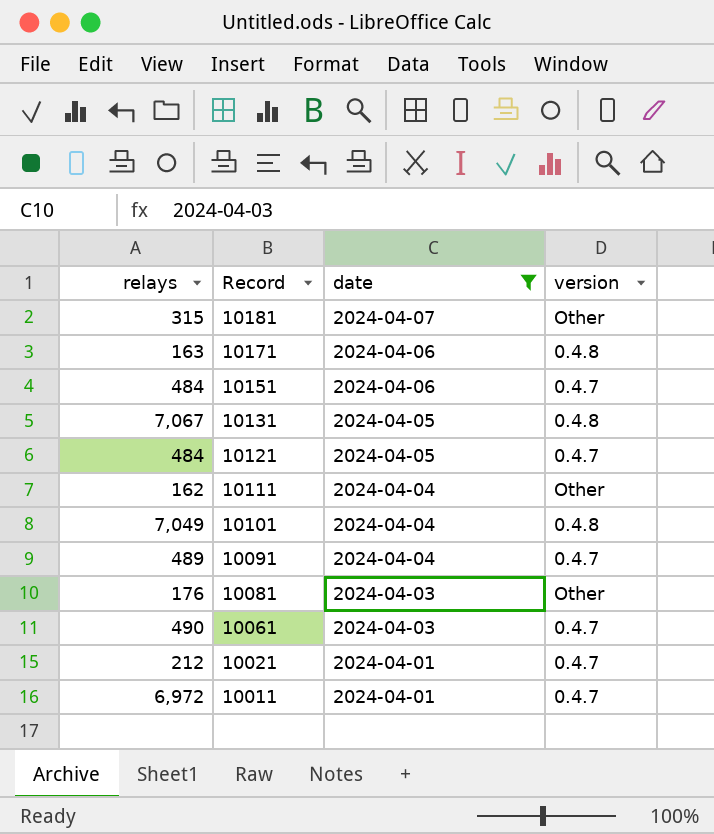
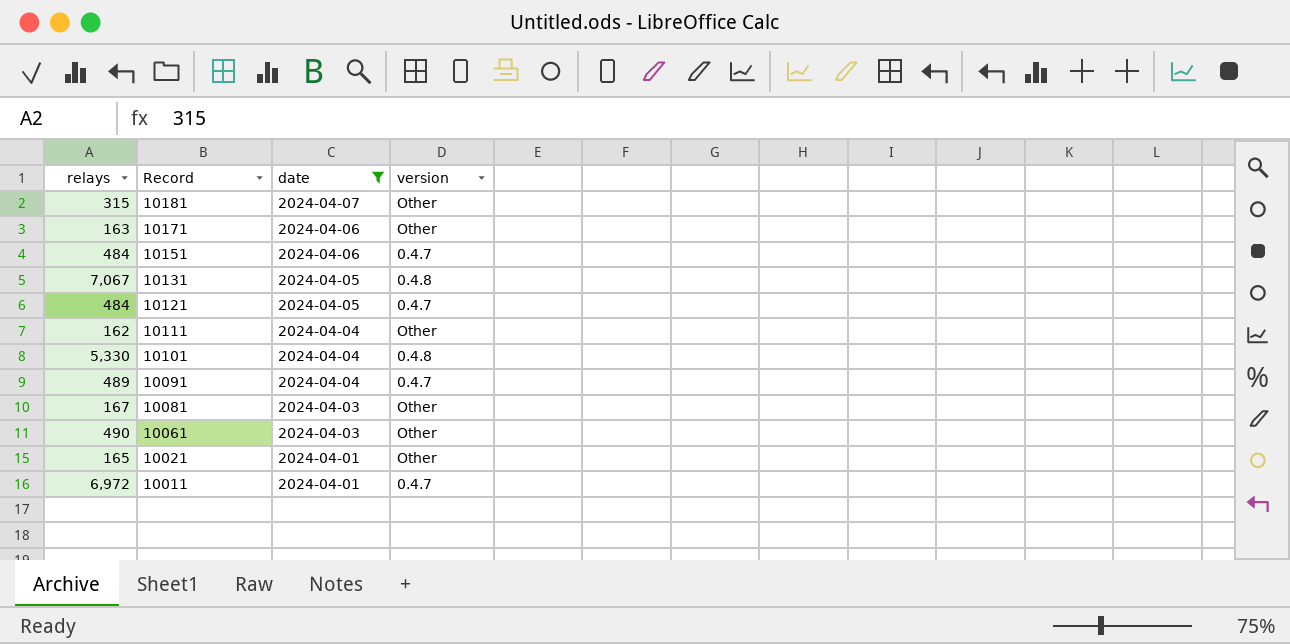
10171 | version: 0.4.8 -> Other
10101 | relays: 7,049 -> 5,330
10081 | relays: 176 -> 167
10061 | version: 0.4.7 -> Other
10021 | relays: 212 -> 165
10021 | version: 0.4.7 -> Other

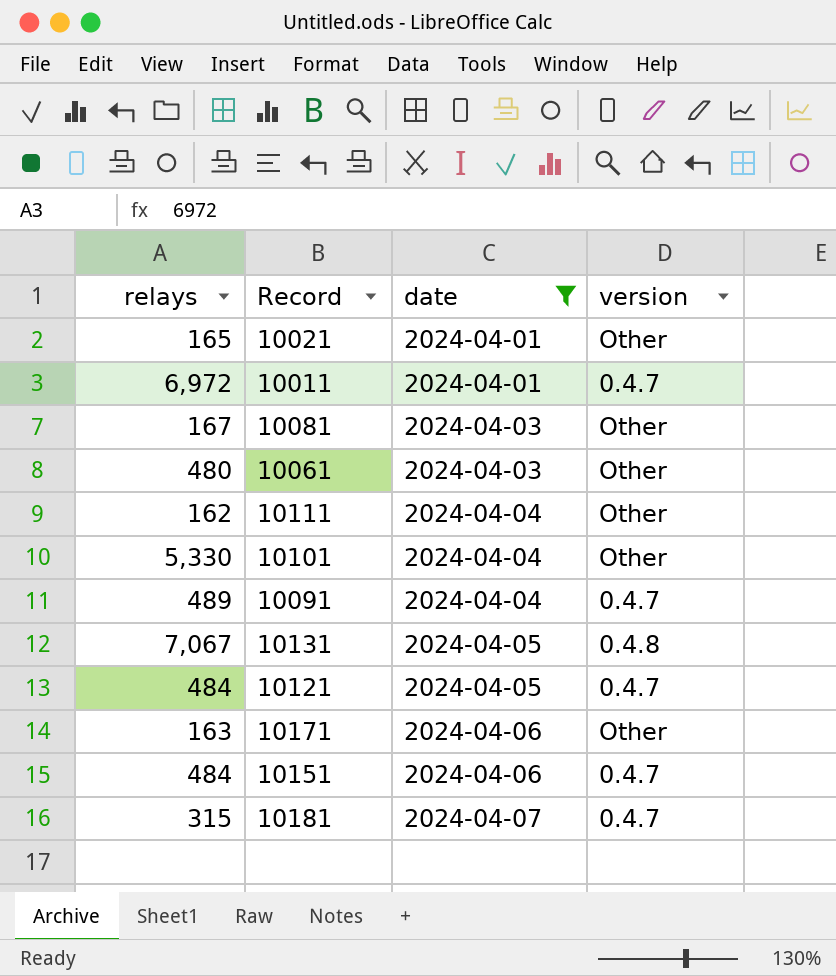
row order: Record descending -> date ascending
10061 | relays: 490 -> 480
10101 | version: 0.4.8 -> Other
10181 | version: Other -> 0.4.7

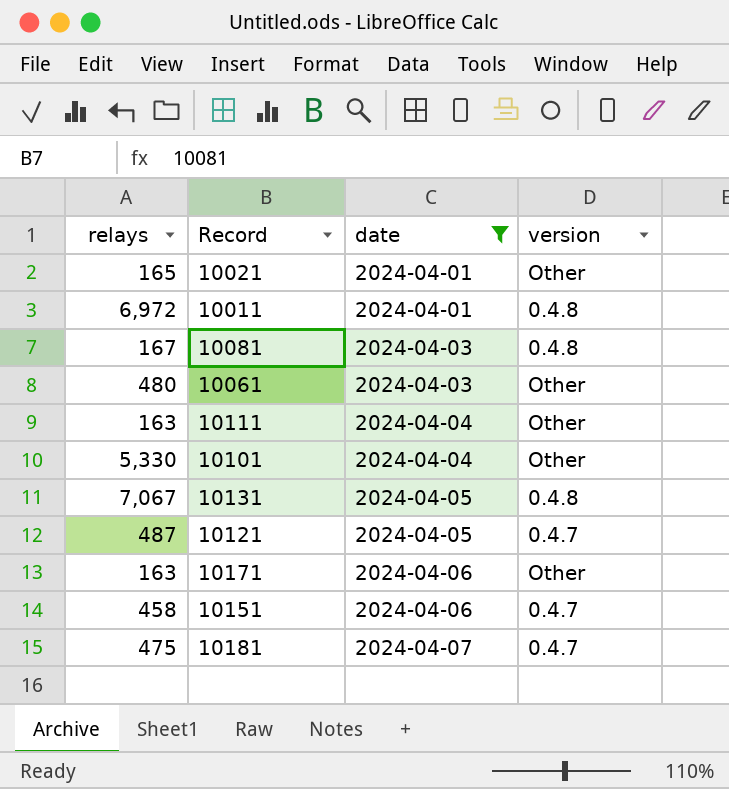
row 10091: 489 | 2024-04-04 | 0.4.7 -> none
10011 | version: 0.4.7 -> 0.4.8
10081 | version: Other -> 0.4.8
10111 | relays: 162 -> 163
10121 | relays: 484 -> 487
10151 | relays: 484 -> 458
10181 | relays: 315 -> 475

